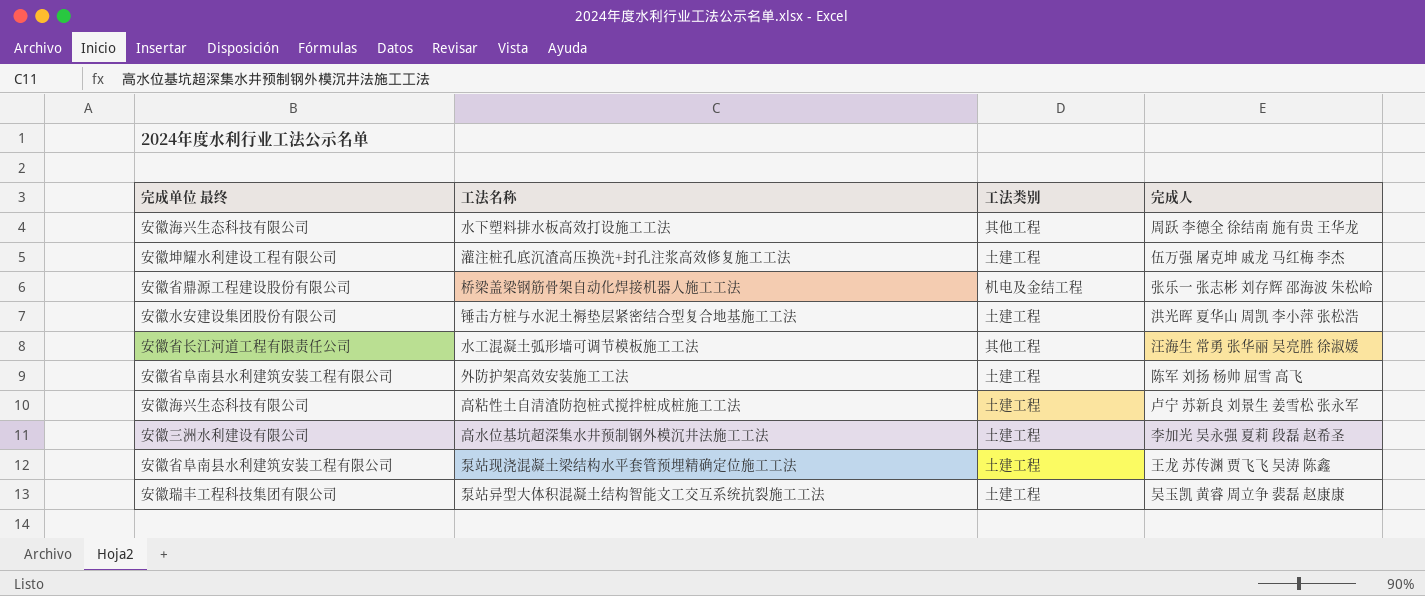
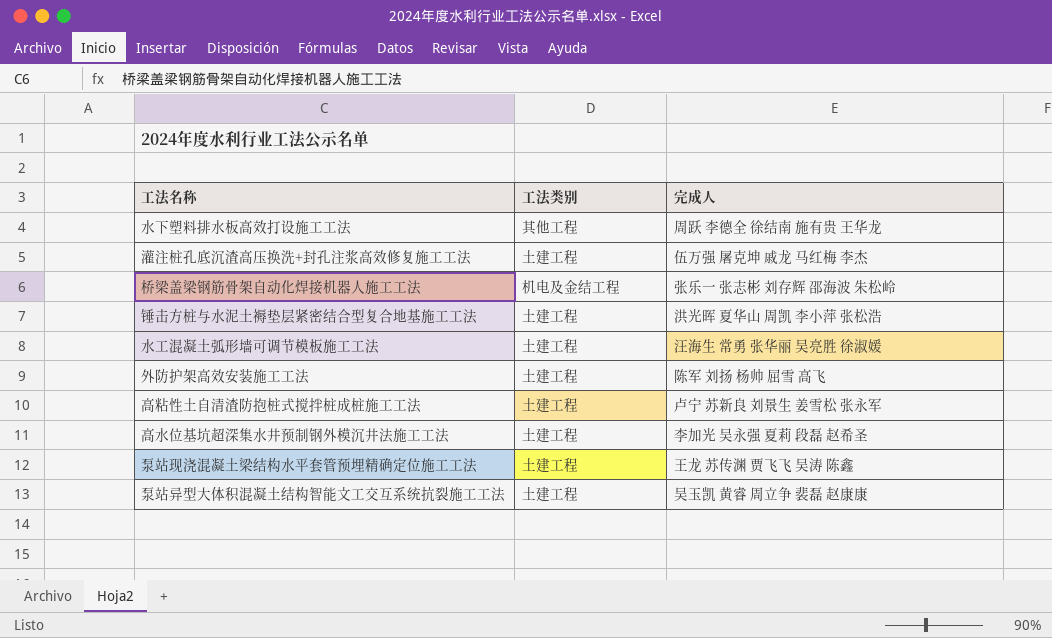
column 完成单位 最终 | position: 1 -> none
水工混凝土弧形墙可调节模板施工工法 | 工法类别: 其他工程 -> 土建工程

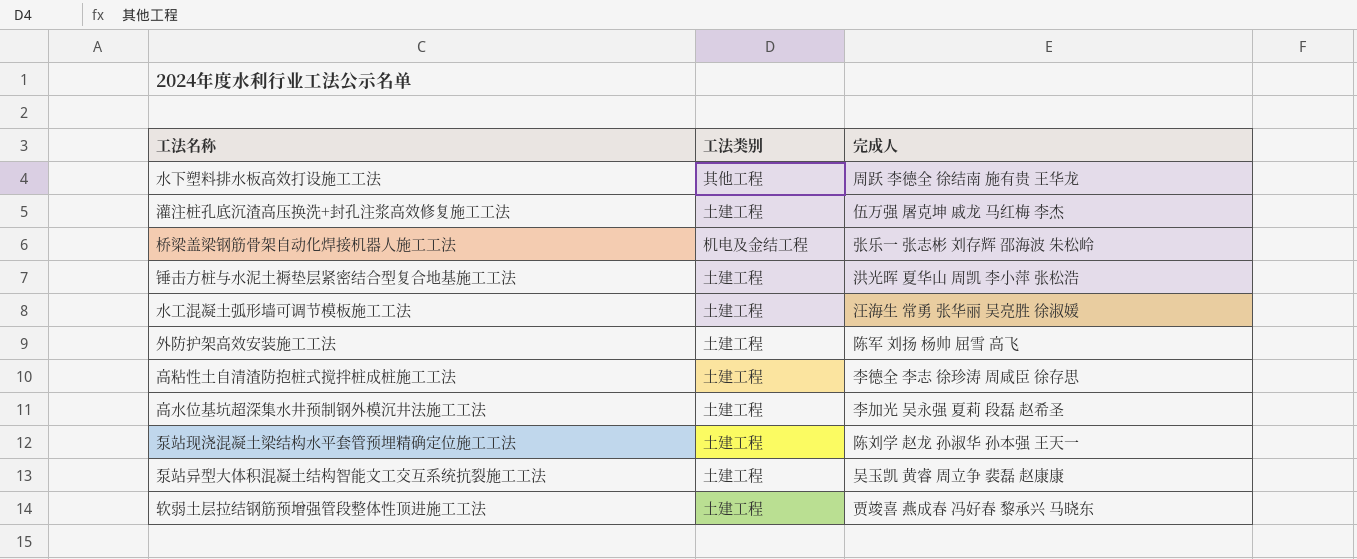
高粘性土自清渣防抱桩式搅拌桩成桩施工工法 | 完成人: 卢宁 苏新良 刘景生 姜雪松 张永军 -> 李德全 李志 徐珍涛 周咸臣 徐存思
泵站现浇混凝土梁结构水平套管预埋精确定位施工工法 | 完成人: 王龙 苏传渊 贾飞飞 吴涛 陈鑫 -> 陈刘学 赵龙 孙淑华 孙本强 王天一
row 软弱土层拉结钢筋预增强管段整体性顶进施工工法: none -> 土建工程 | 贾竣喜 燕成春 冯好春 黎承兴 马晓东

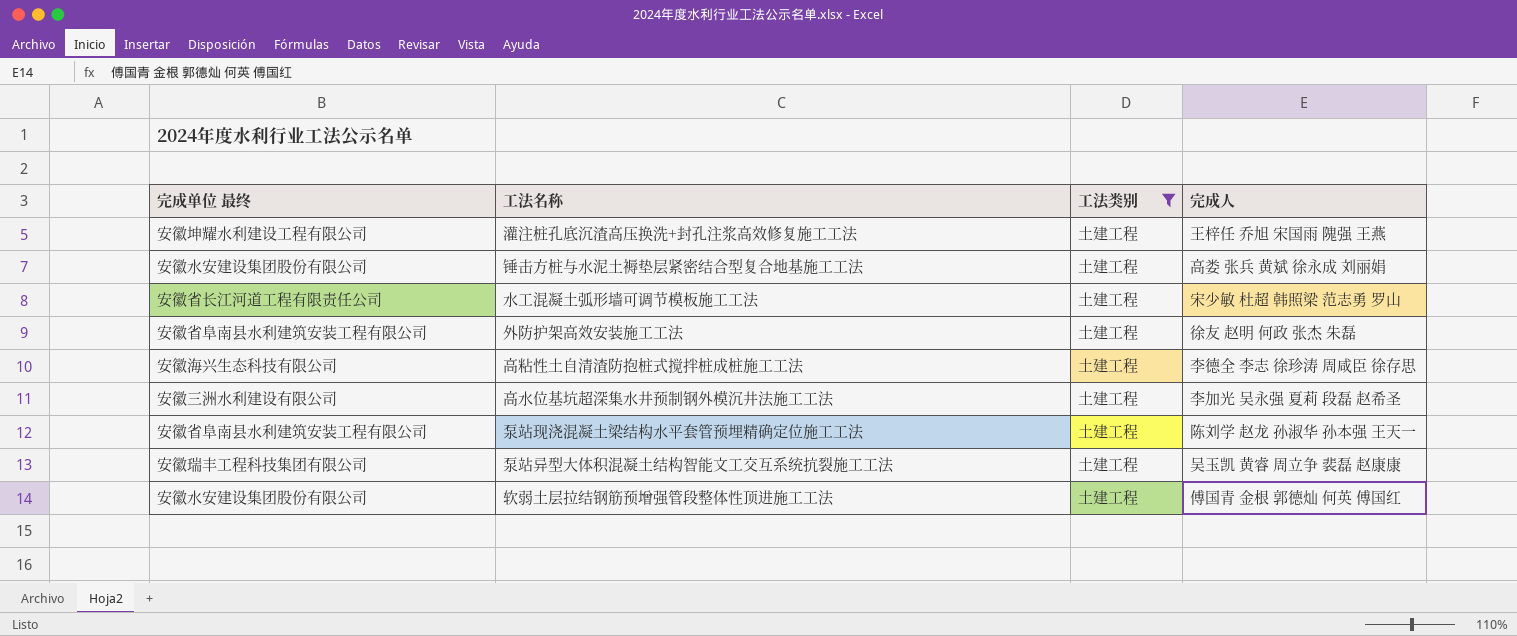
filter: none -> 工法类别 = 土建工程
column 完成单位 最终 | position: none -> 1
灌注桩孔底沉渣高压换洗+封孔注浆高效修复施工工法 | 完成人: 伍万强 屠克坤 戚龙 马红梅 李杰 -> 王梓任 乔旭 宋国雨 隗强 王燕
锤击方桩与水泥土褥垫层紧密结合型复合地基施工工法 | 完成人: 洪光晖 夏华山 周凯 李小萍 张松浩 -> 高娄 张兵 黄斌 徐永成 刘丽娟
水工混凝土弧形墙可调节模板施工工法 | 完成人: 汪海生 常勇 张华丽 吴亮胜 徐淑媛 -> 宋少敏 杜超 韩照梁 范志勇 罗山
外防护架高效安装施工工法 | 完成人: 陈军 刘扬 杨帅 屈雪 高飞 -> 徐友 赵明 何政 张杰 朱磊
软弱土层拉结钢筋预增强管段整体性顶进施工工法 | 完成人: 贾竣喜 燕成春 冯好春 黎承兴 马晓东 -> 傅国青 金根 郭德灿 何英 傅国红

